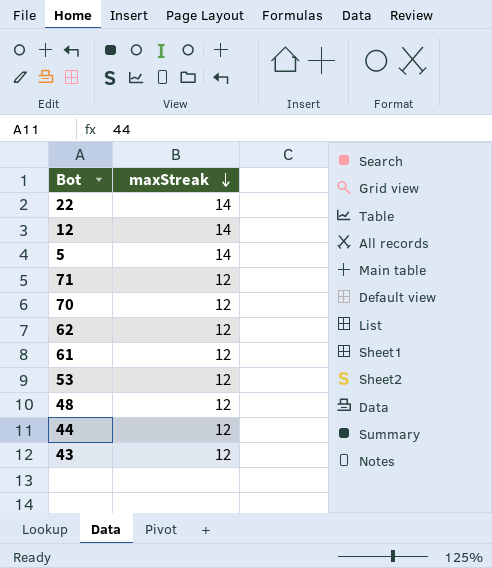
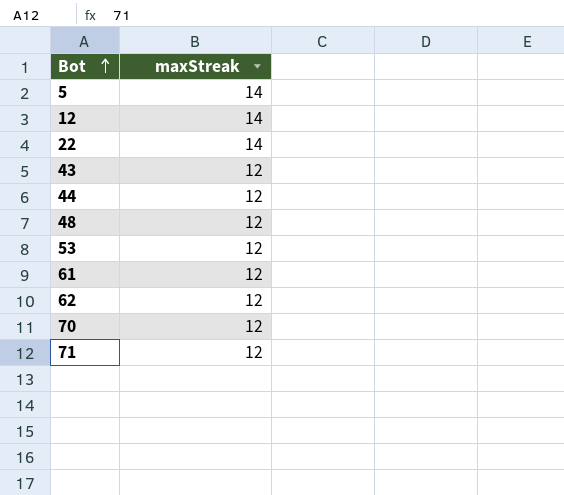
row order: maxStreak descending -> Bot ascending

